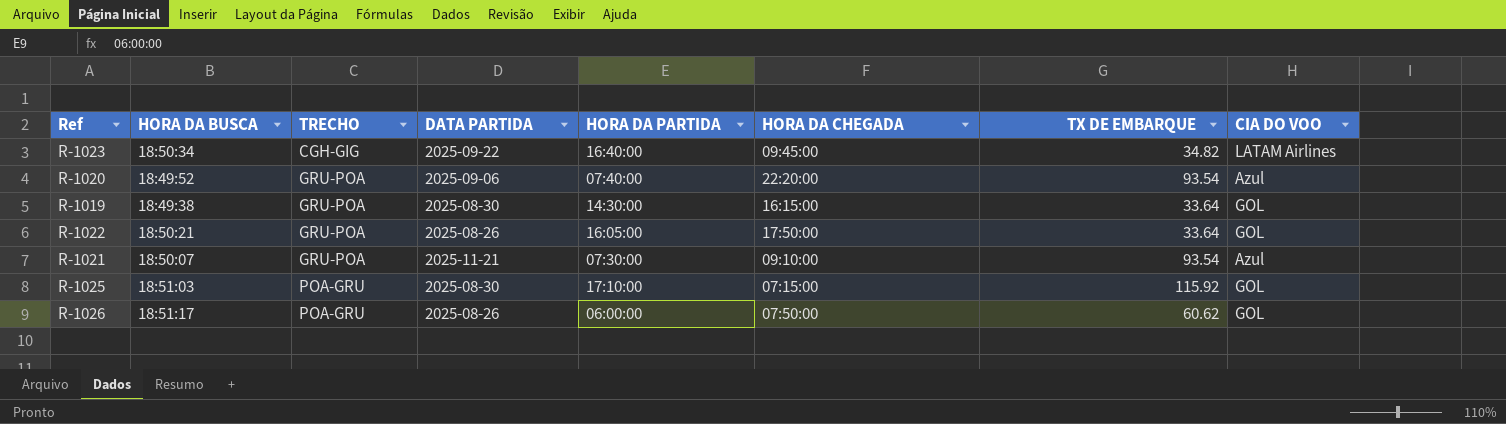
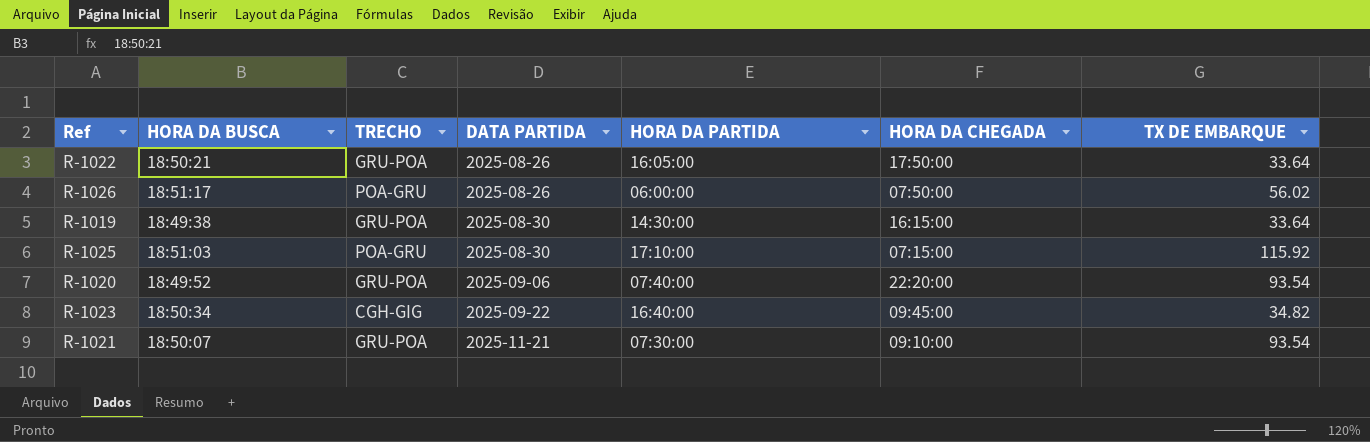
row order: TRECHO ascending -> DATA PARTIDA ascending
column CIA DO VOO | position: 8 -> none
R-1026 | TX DE EMBARQUE: 60.62 -> 56.02

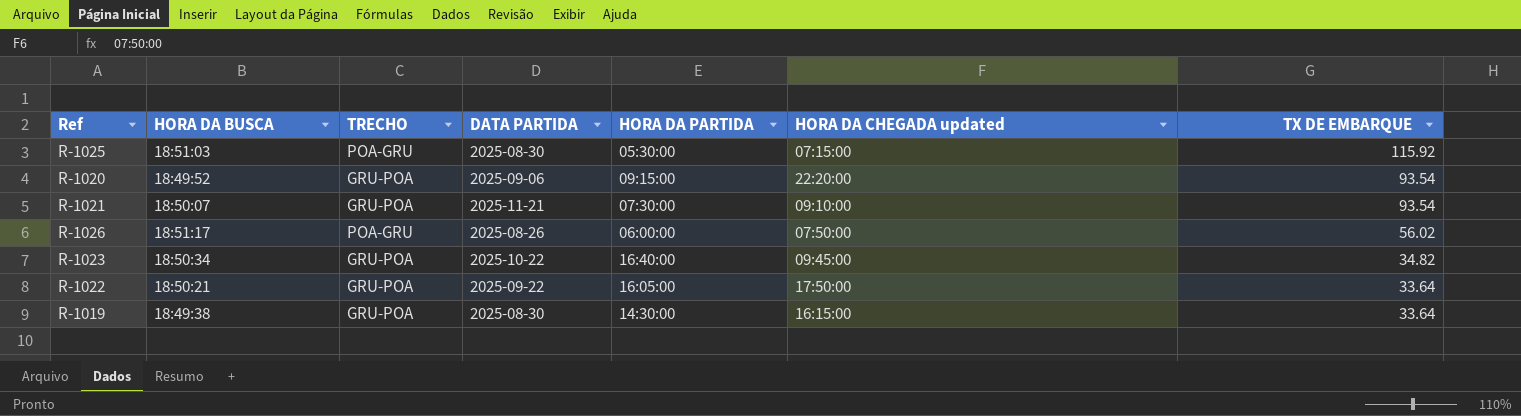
row order: DATA PARTIDA ascending -> TX DE EMBARQUE descending
column name: HORA DA CHEGADA -> HORA DA CHEGADA updated
R-1025 | HORA DA PARTIDA: 17:10:00 -> 05:30:00
R-1020 | HORA DA PARTIDA: 07:40:00 -> 09:15:00
R-1023 | TRECHO: CGH-GIG -> GRU-POA
R-1023 | DATA PARTIDA: 2025-09-22 -> 2025-10-22
R-1022 | DATA PARTIDA: 2025-08-26 -> 2025-09-22

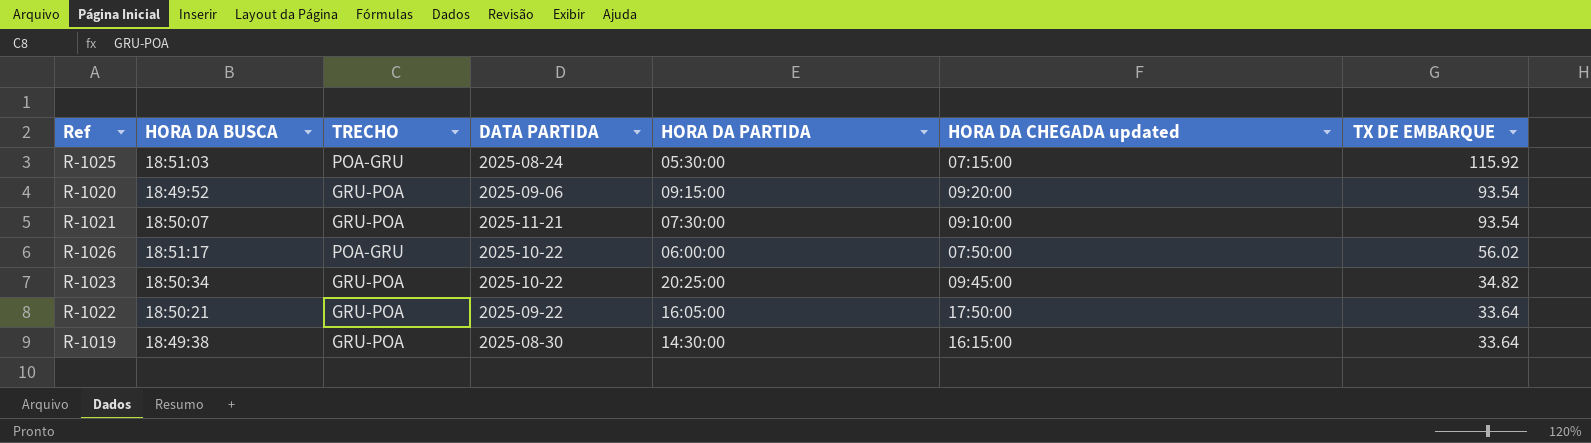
R-1025 | DATA PARTIDA: 2025-08-30 -> 2025-08-24
R-1020 | HORA DA CHEGADA updated: 22:20:00 -> 09:20:00
R-1026 | DATA PARTIDA: 2025-08-26 -> 2025-10-22
R-1023 | HORA DA PARTIDA: 16:40:00 -> 20:25:00

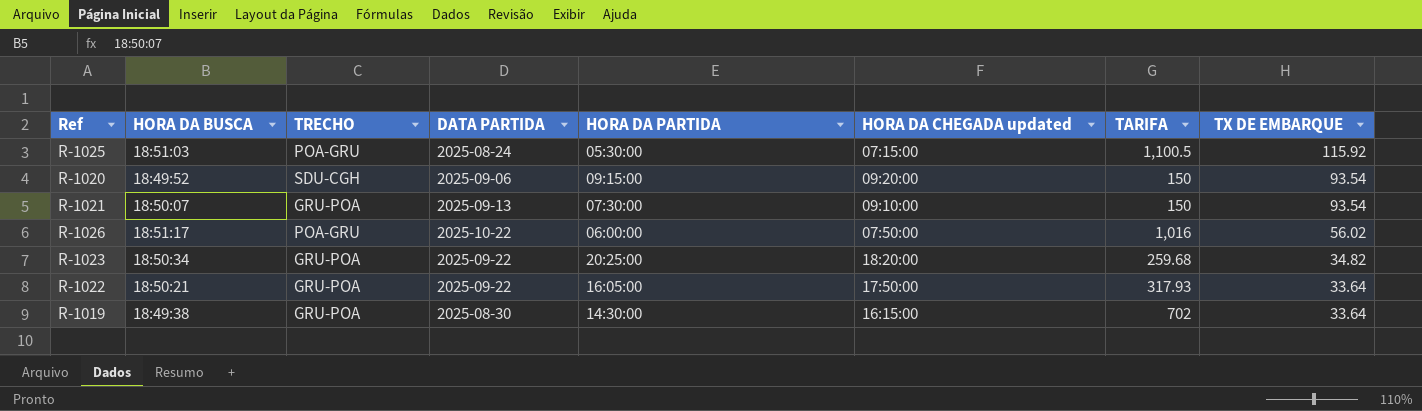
column TARIFA | position: none -> 7
R-1020 | TRECHO: GRU-POA -> SDU-CGH
R-1021 | DATA PARTIDA: 2025-11-21 -> 2025-09-13
R-1023 | DATA PARTIDA: 2025-10-22 -> 2025-09-22
R-1023 | HORA DA CHEGADA updated: 09:45:00 -> 18:20:00

